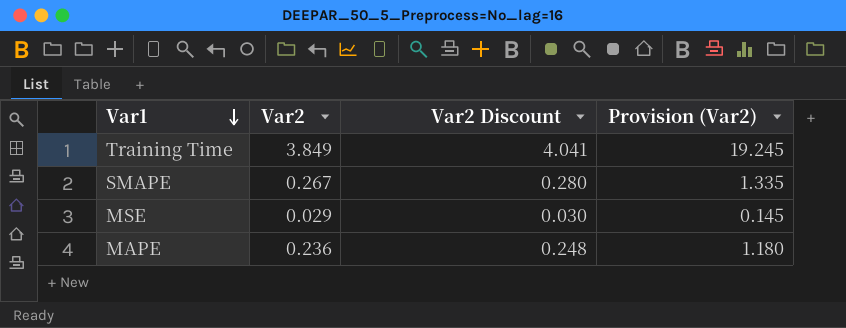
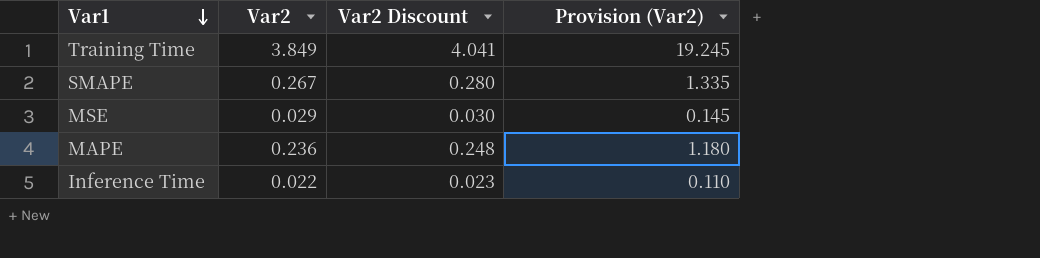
row Inference Time: none -> 0.022 | 0.023 | 0.110

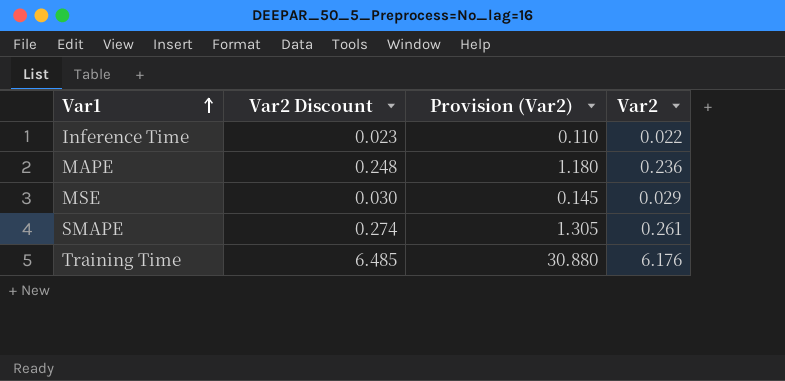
row order: Var1 descending -> Var1 ascending
column Var2 | position: 2 -> 4
SMAPE | Var2 Discount: 0.280 -> 0.274
SMAPE | Provision (Var2): 1.335 -> 1.305
SMAPE | Var2: 0.267 -> 0.261
Training Time | Var2 Discount: 4.041 -> 6.485
Training Time | Provision (Var2): 19.245 -> 30.880
Training Time | Var2: 3.849 -> 6.176

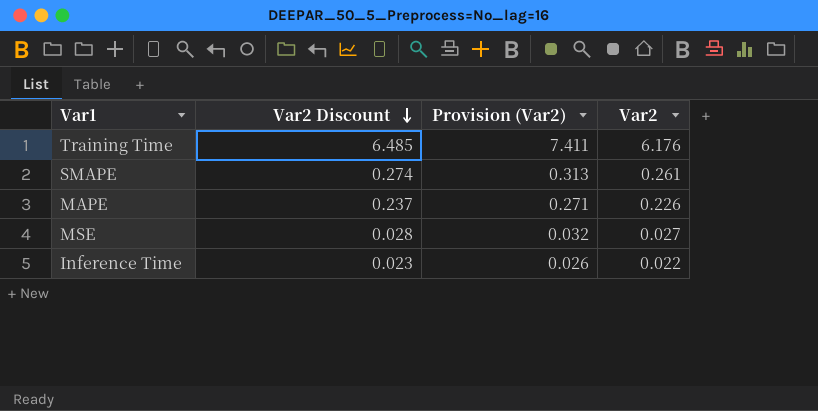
row order: Var1 ascending -> Var2 Discount descending
column Provision (Var2) | formula: [Var2] * 5 -> [Var2] * 1.2
MAPE | Var2 Discount: 0.248 -> 0.237
MAPE | Var2: 0.236 -> 0.226
MSE | Var2 Discount: 0.030 -> 0.028
MSE | Var2: 0.029 -> 0.027

